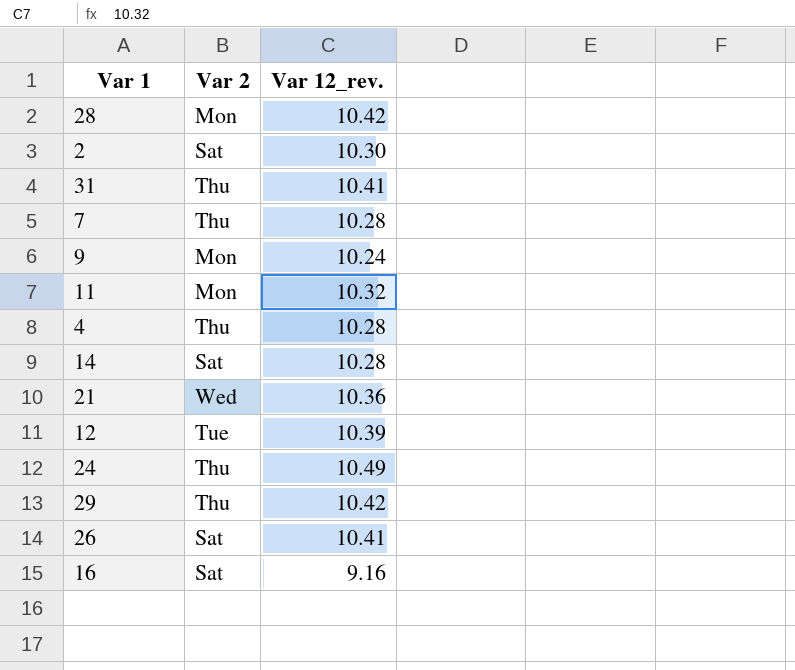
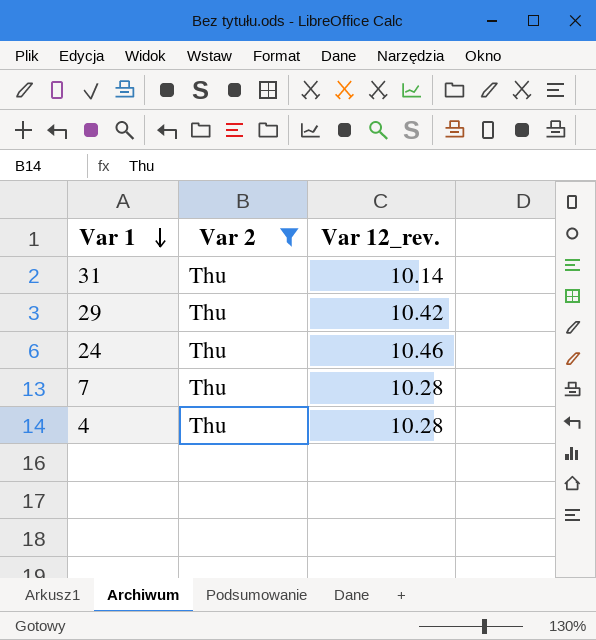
filter: none -> Var 2 = Thu
row order: none -> Var 1 descending
31 | Var 12_rev.: 10.41 -> 10.14
24 | Var 12_rev.: 10.49 -> 10.46

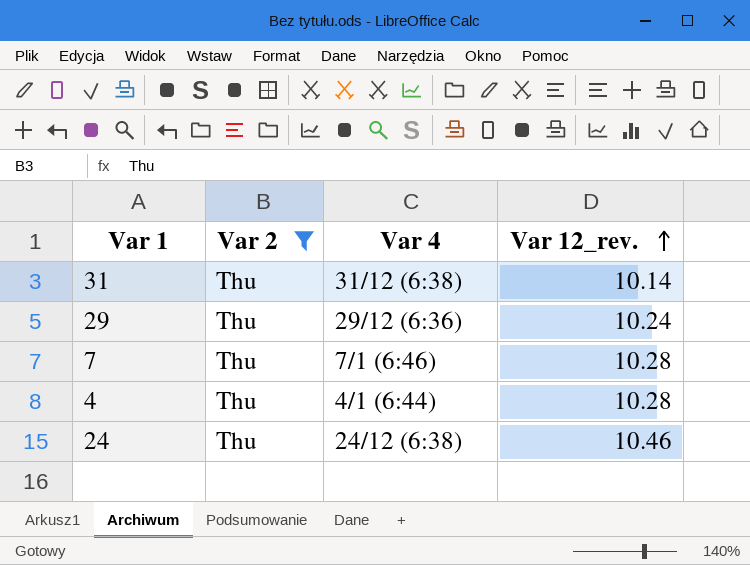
row order: Var 1 descending -> Var 12_rev. ascending
column Var 4 | position: none -> 3
29 | Var 12_rev.: 10.42 -> 10.24

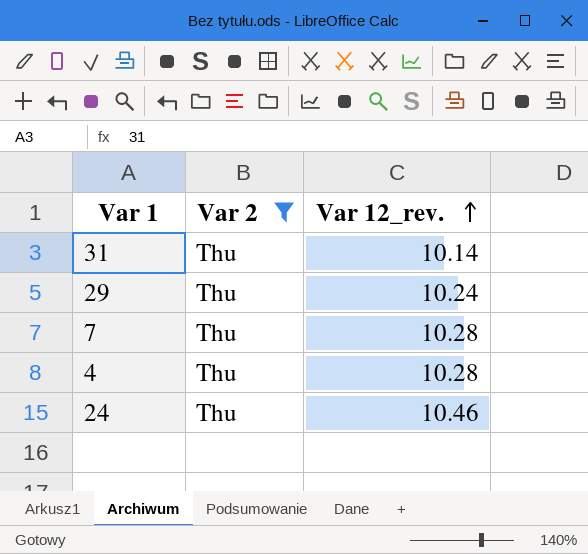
column Var 4 | position: 3 -> none

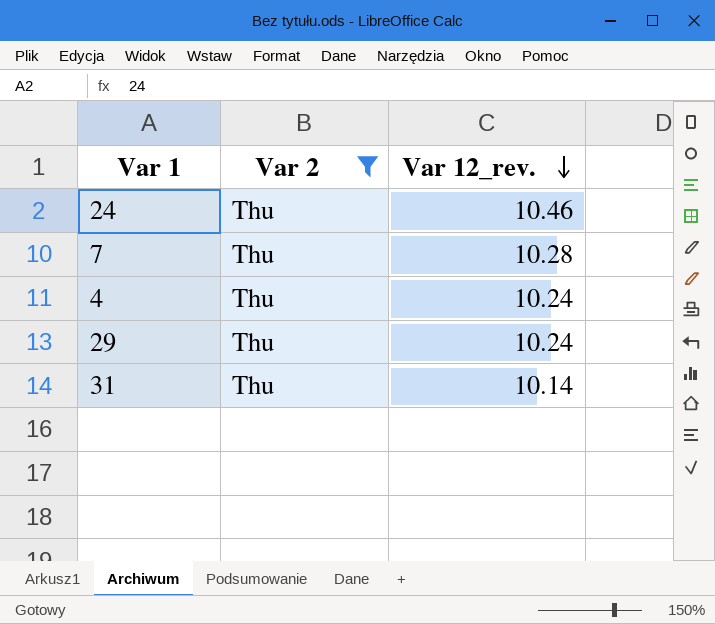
row order: Var 12_rev. ascending -> Var 12_rev. descending
4 | Var 12_rev.: 10.28 -> 10.24

